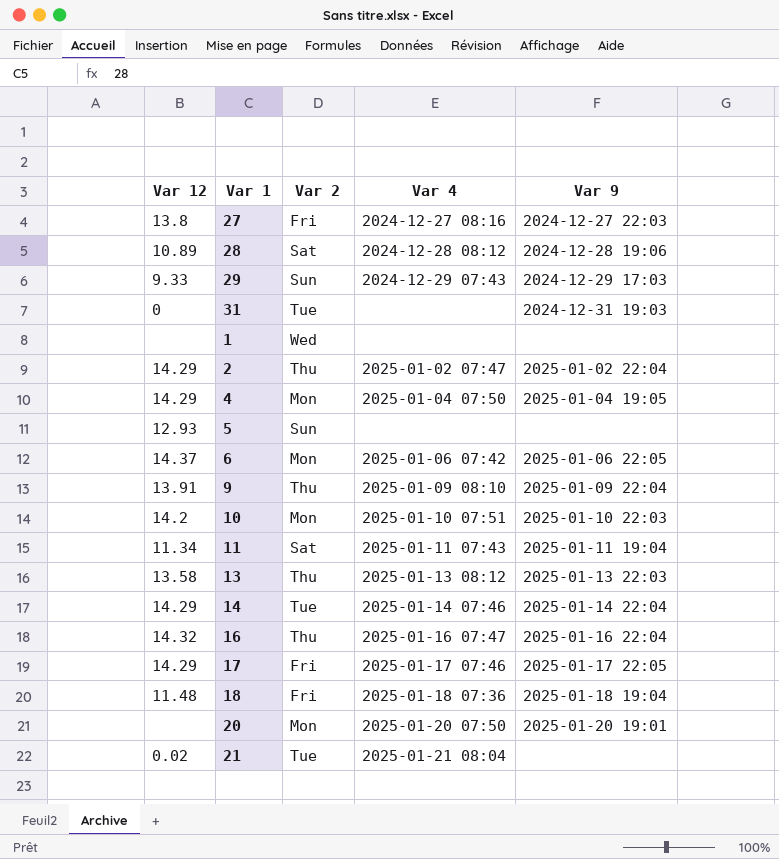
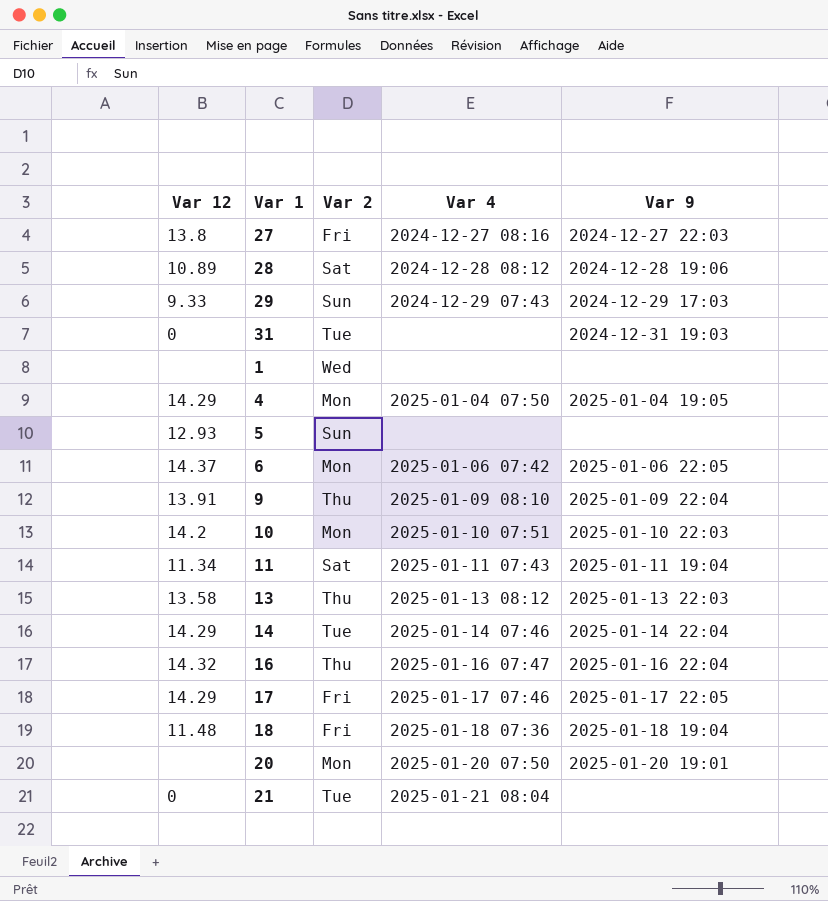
row 2: 14.29 | Thu | 2025-01-02 07:47 | 2025-01-02 22:04 -> none
21 | Var 12: 0.02 -> 0

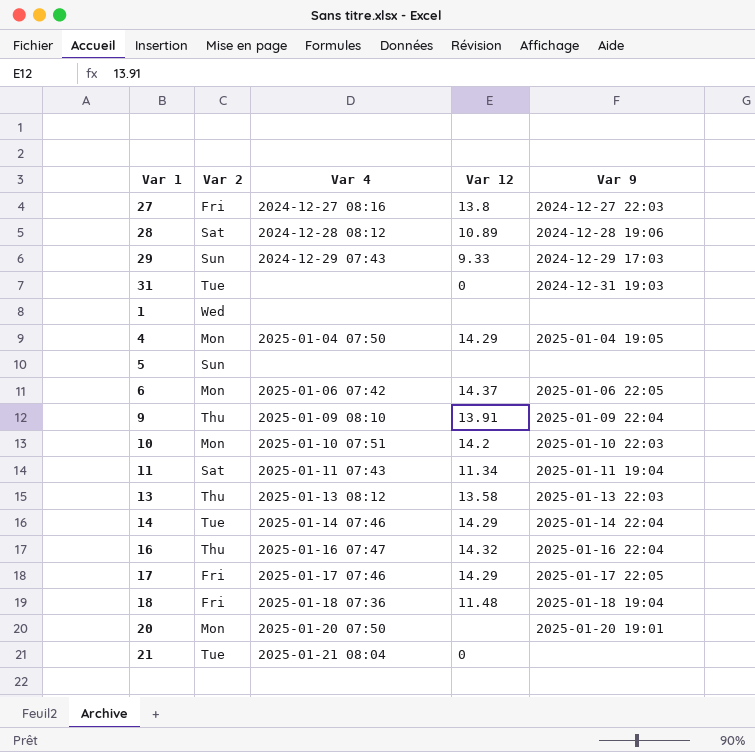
column Var 12 | position: 1 -> 4
5 | Var 12: 12.93 -> none

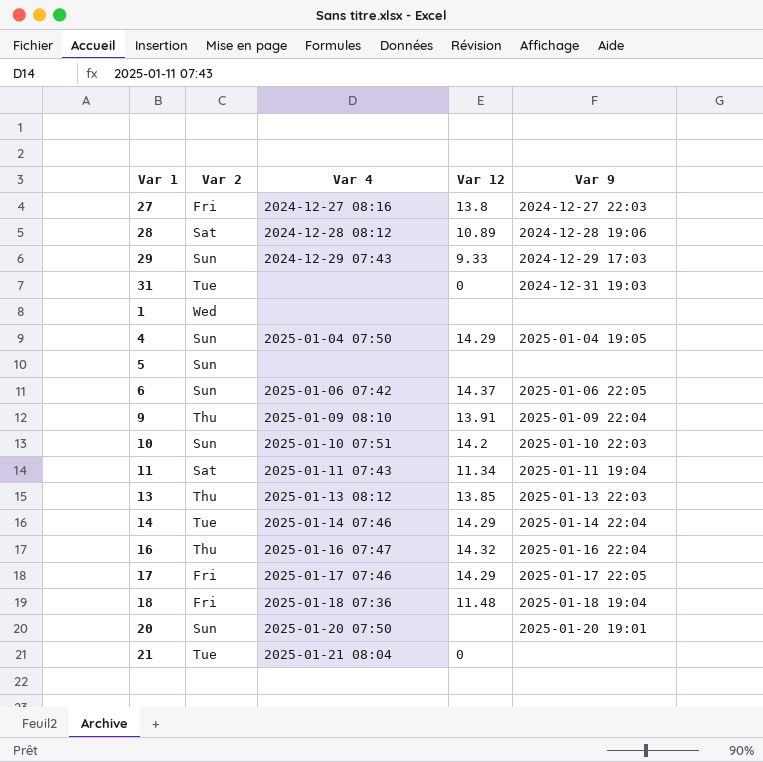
4 | Var 2: Mon -> Sun
6 | Var 2: Mon -> Sun
10 | Var 2: Mon -> Sun
13 | Var 12: 13.58 -> 13.85
20 | Var 2: Mon -> Sun

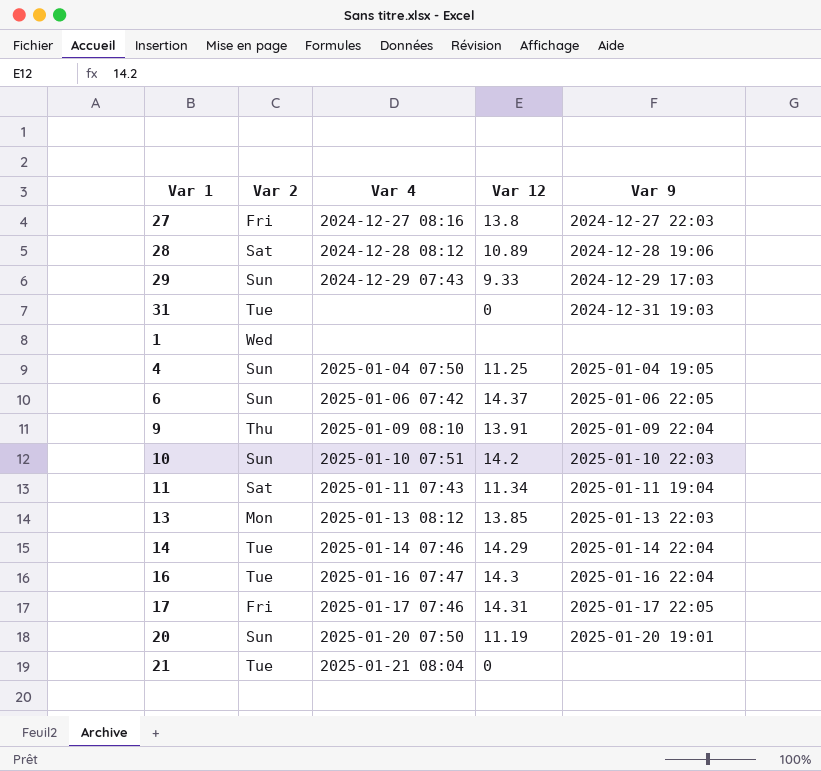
row 5: Sun | none | none | none -> none
row 18: Fri | 2025-01-18 07:36 | 11.48 | 2025-01-18 19:04 -> none
4 | Var 12: 14.29 -> 11.25
13 | Var 2: Thu -> Mon
16 | Var 2: Thu -> Tue
16 | Var 12: 14.32 -> 14.3
17 | Var 12: 14.29 -> 14.31
20 | Var 12: none -> 11.19

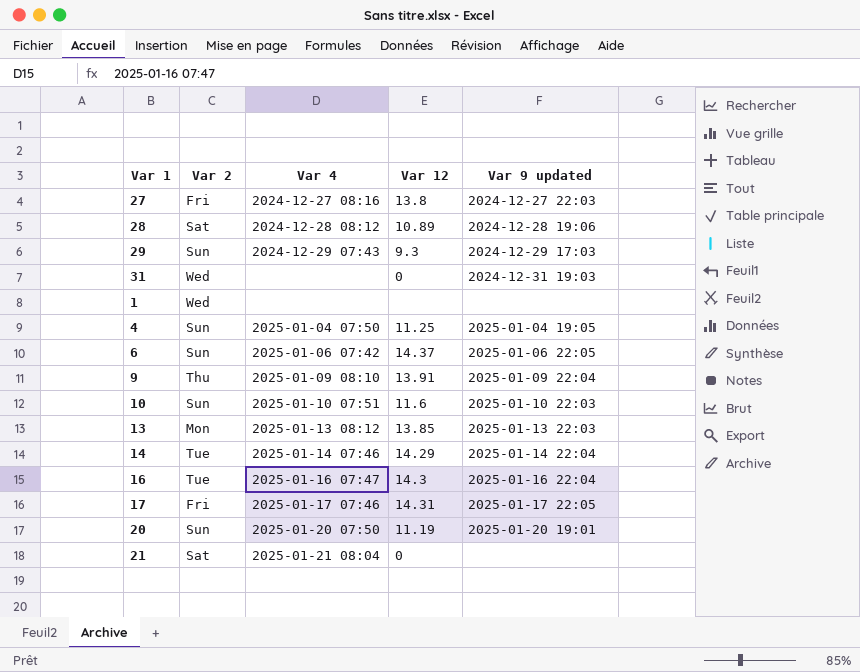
column name: Var 9 -> Var 9 updated
row 11: Sat | 2025-01-11 07:43 | 11.34 | 2025-01-11 19:04 -> none
29 | Var 12: 9.33 -> 9.3
31 | Var 2: Tue -> Wed
10 | Var 12: 14.2 -> 11.6
21 | Var 2: Tue -> Sat

